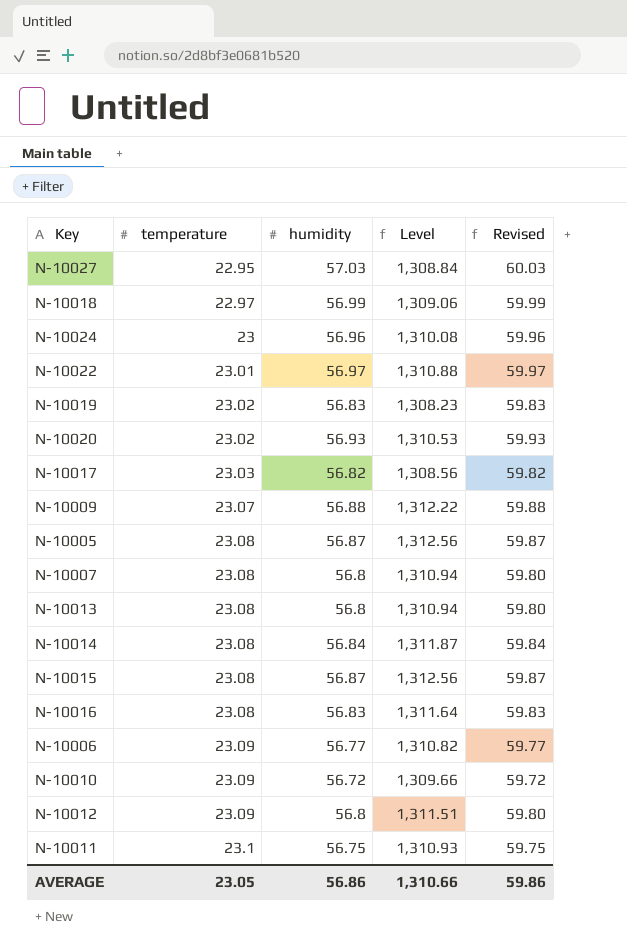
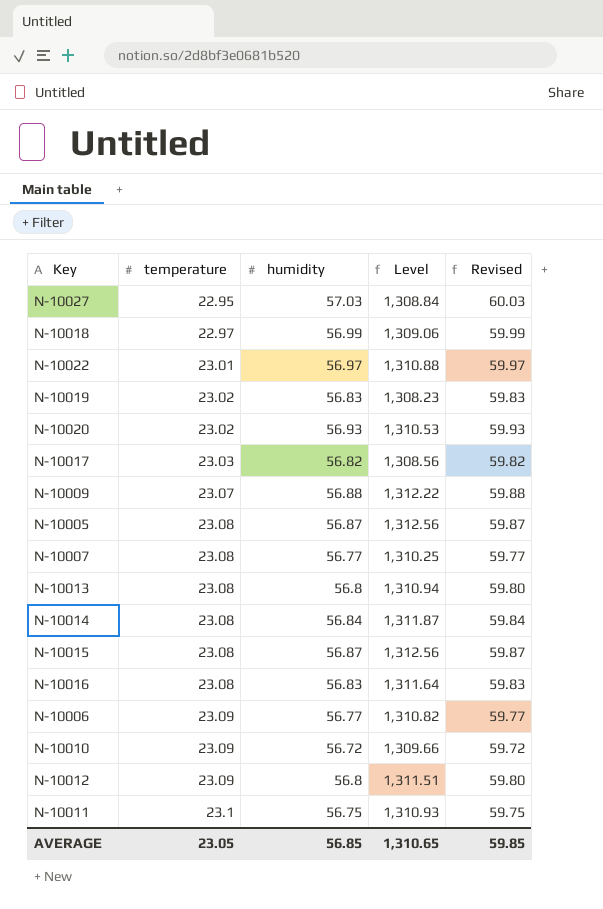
row N-10024: 23 | 56.96 | 1,310.08 | 59.96 -> none
N-10007 | humidity: 56.8 -> 56.77
N-10007 | Level: 1,310.94 -> 1,310.25
N-10007 | Revised: 59.80 -> 59.77
AVERAGE | humidity: 56.86 -> 56.85
AVERAGE | Level: 1,310.66 -> 1,310.65
AVERAGE | Revised: 59.86 -> 59.85

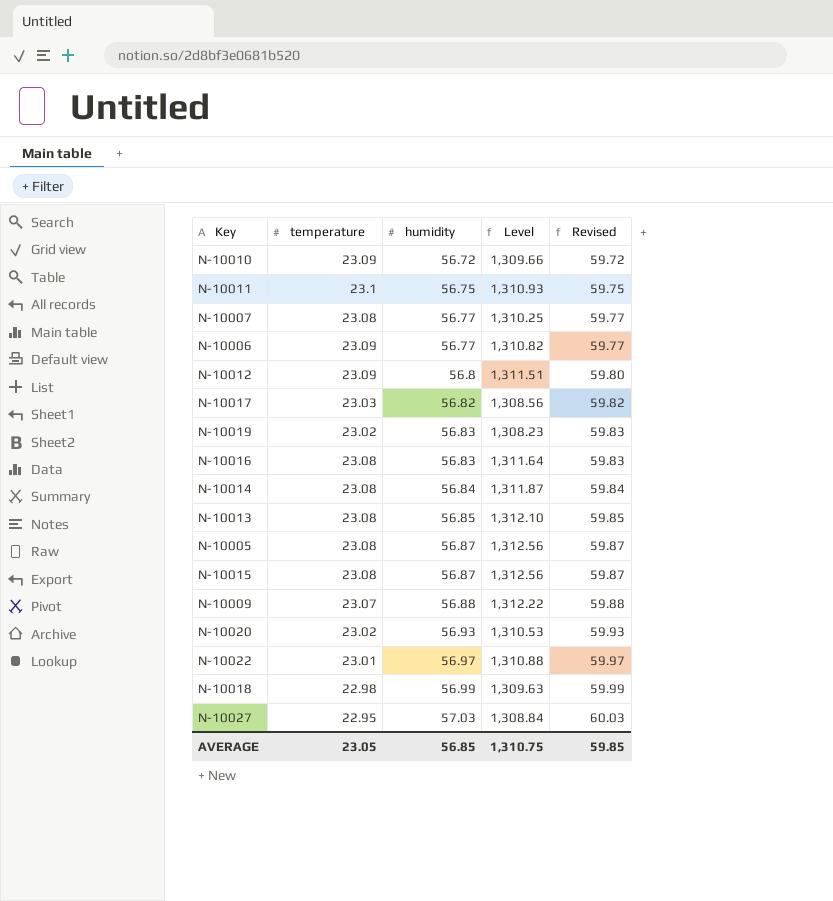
row order: temperature ascending -> humidity ascending
N-10013 | humidity: 56.8 -> 56.85
N-10013 | Level: 1,310.94 -> 1,312.10
N-10013 | Revised: 59.80 -> 59.85
N-10018 | temperature: 22.97 -> 22.98
N-10018 | Level: 1,309.06 -> 1,309.63
AVERAGE | Level: 1,310.65 -> 1,310.75

